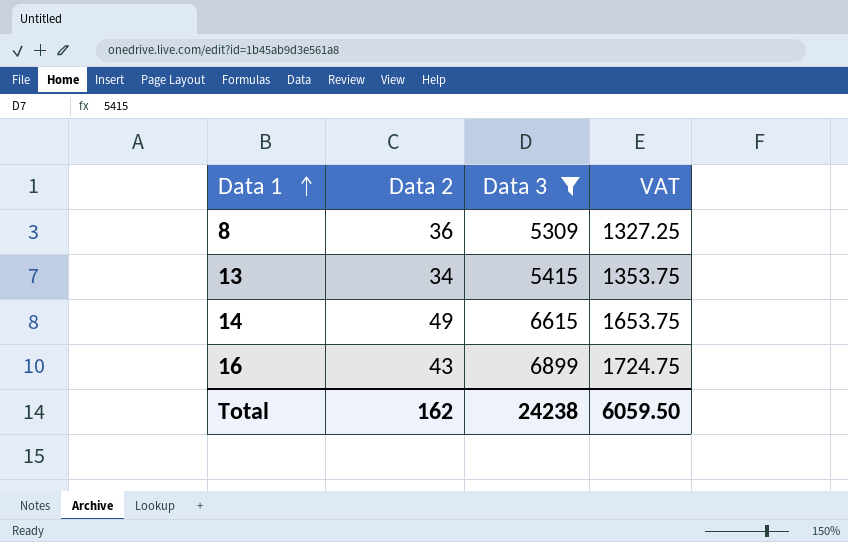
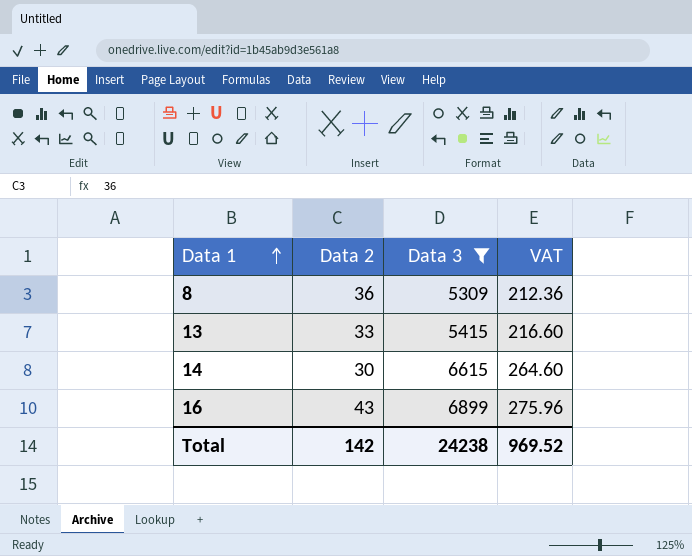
column VAT | formula: [Data 3] * 0.25 -> [Data 3] * 0.04
13 | Data 2: 34 -> 33
14 | Data 2: 49 -> 30
Total | Data 2: 162 -> 142
Total | VAT: 6059.50 -> 969.52

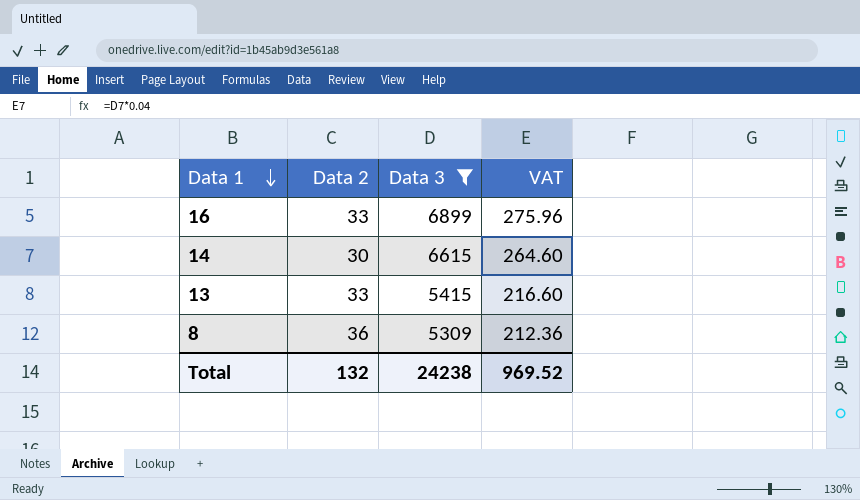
row order: Data 1 ascending -> Data 1 descending
16 | Data 2: 43 -> 33
Total | Data 2: 142 -> 132

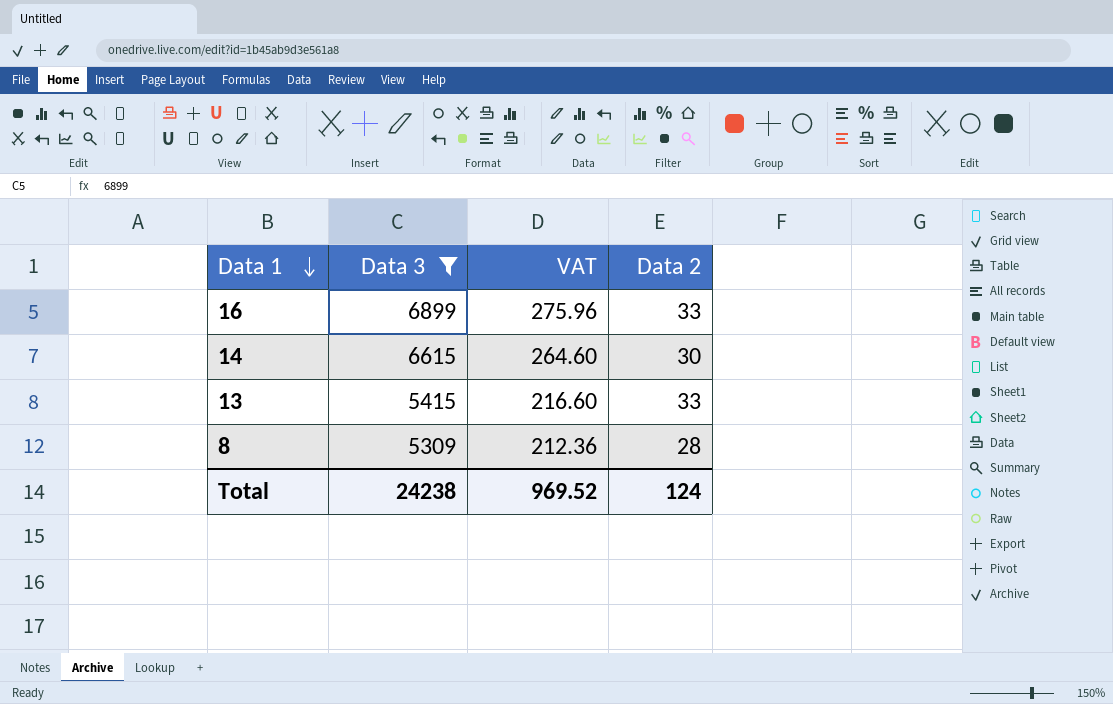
column Data 2 | position: 2 -> 4
8 | Data 2: 36 -> 28
Total | Data 2: 132 -> 124

